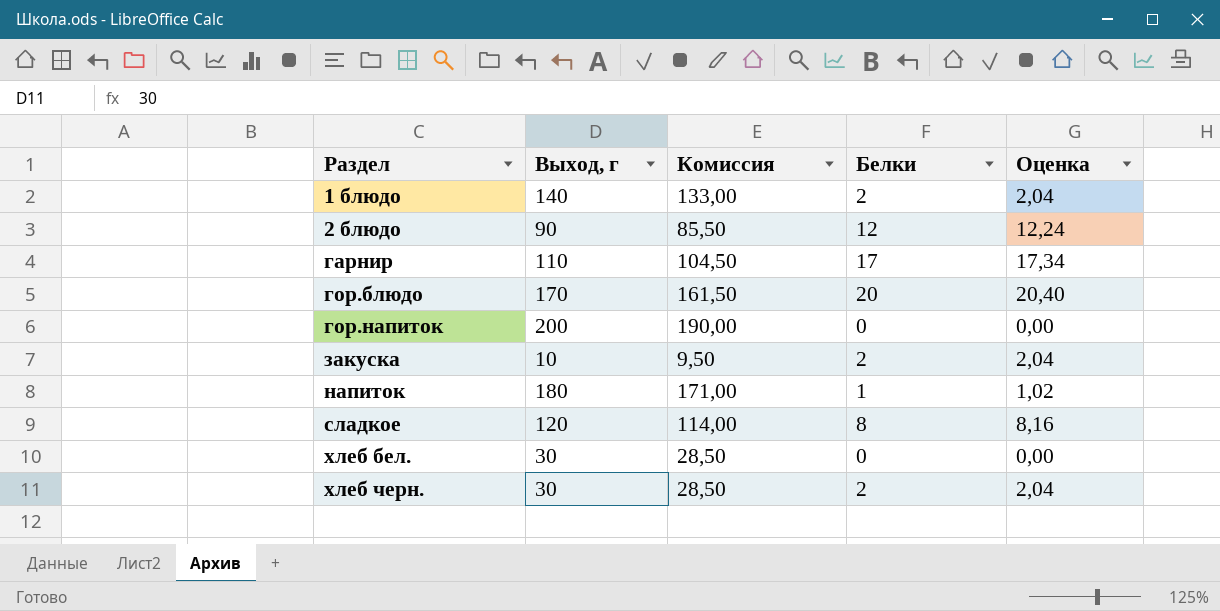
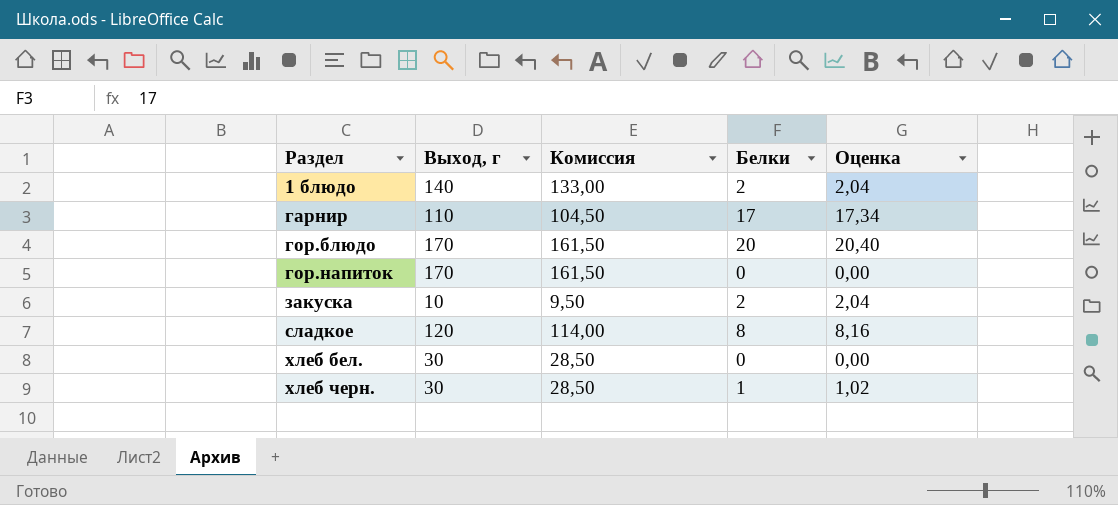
row 2 блюдо: 90 | 85,50 | 12 | 12,24 -> none
row напиток: 180 | 171,00 | 1 | 1,02 -> none
гор.напиток | Выход, г: 200 -> 170
гор.напиток | Комиссия: 190,00 -> 161,50
хлеб черн. | Белки: 2 -> 1
хлеб черн. | Оценка: 2,04 -> 1,02

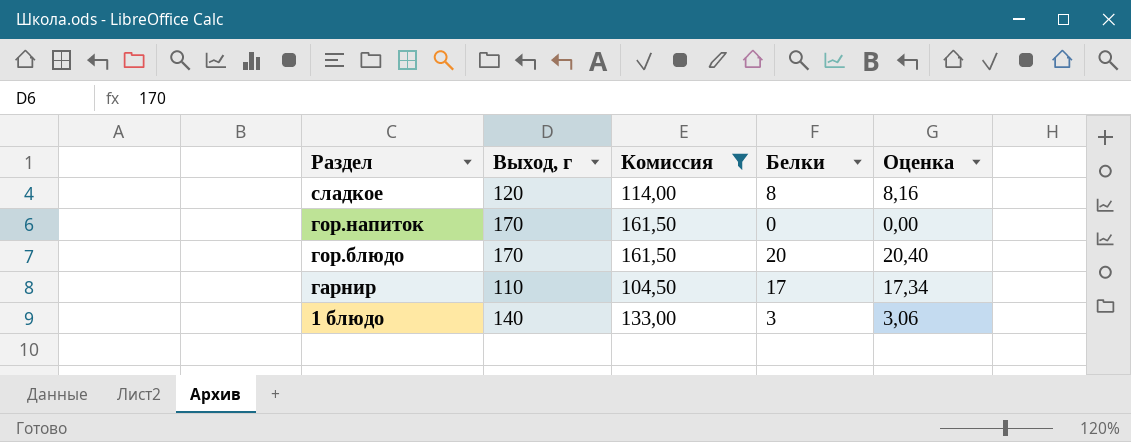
filter: none -> Комиссия >= 104,50
row order: Раздел ascending -> Раздел descending
1 блюдо | Белки: 2 -> 3
1 блюдо | Оценка: 2,04 -> 3,06

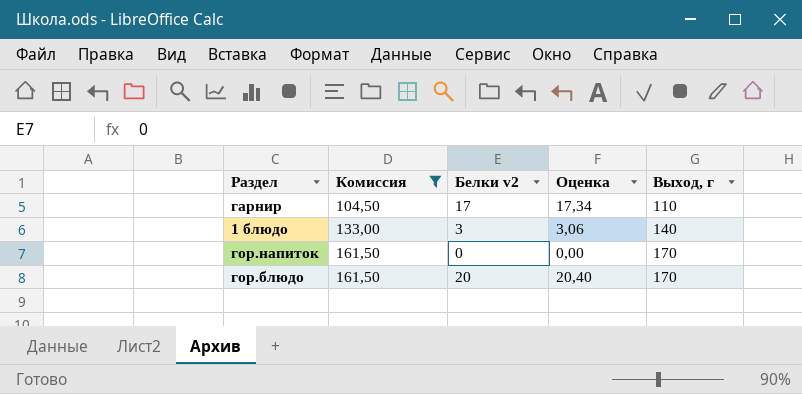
row order: Раздел descending -> Комиссия ascending
column name: Белки -> Белки v2
column Выход, г | position: 2 -> 5
row сладкое: 120 | 114,00 | 8 | 8,16 -> none

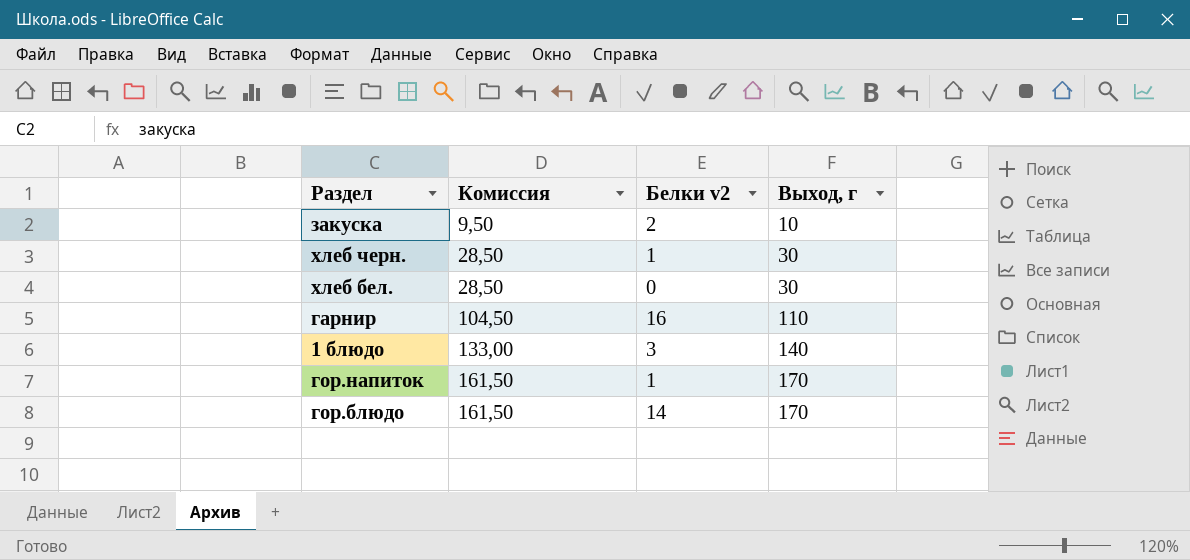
filter: Комиссия >= 104,50 -> none
column Оценка | formula: [Белки v2] * 1,02 -> none
гарнир | Белки v2: 17 -> 16
гор.напиток | Белки v2: 0 -> 1
гор.блюдо | Белки v2: 20 -> 14

